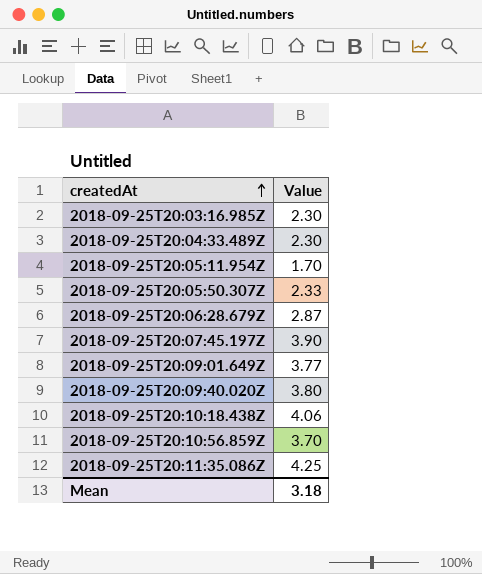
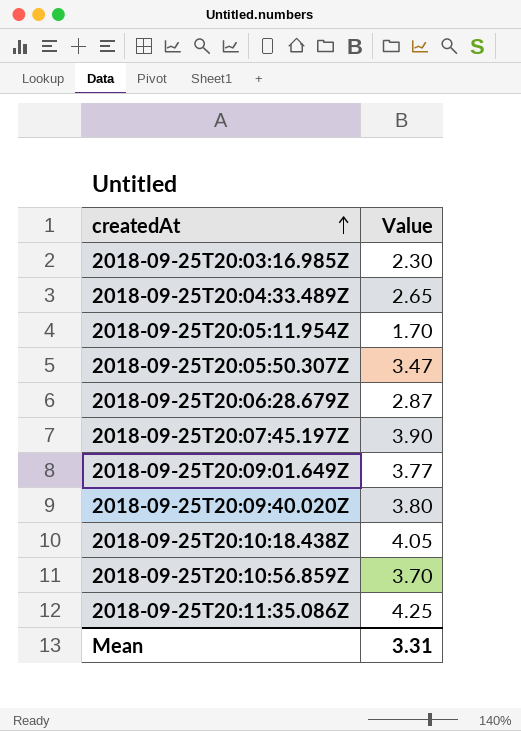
2018-09-25T20:04:33.489Z | Value: 2.30 -> 2.65
2018-09-25T20:05:50.307Z | Value: 2.33 -> 3.47
2018-09-25T20:10:18.438Z | Value: 4.06 -> 4.05
Mean | Value: 3.18 -> 3.31

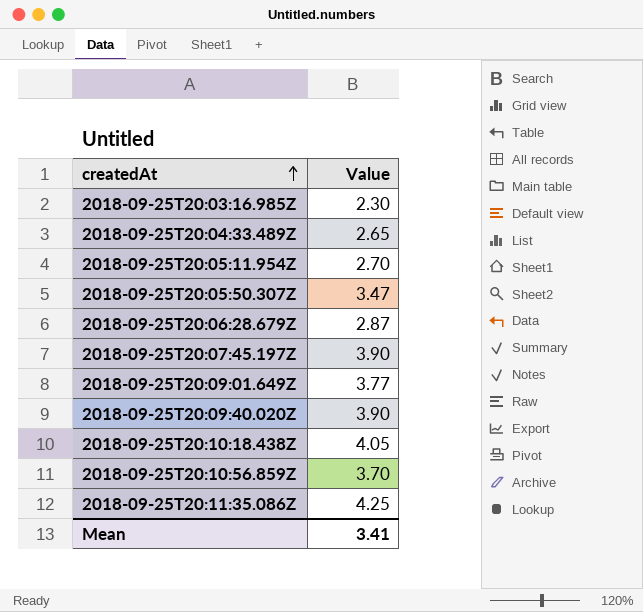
2018-09-25T20:05:11.954Z | Value: 1.70 -> 2.70
2018-09-25T20:09:40.020Z | Value: 3.80 -> 3.90
Mean | Value: 3.31 -> 3.41

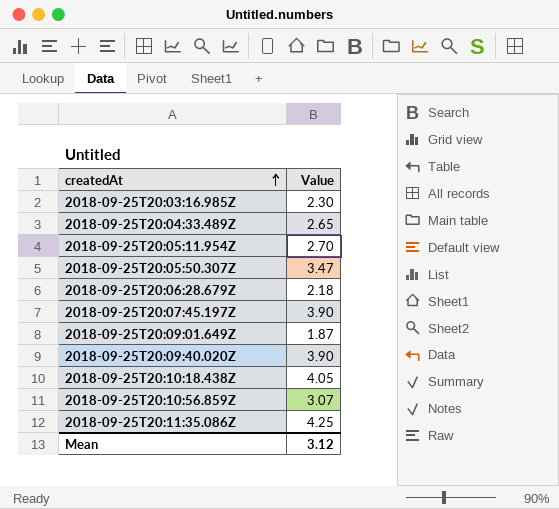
2018-09-25T20:06:28.679Z | Value: 2.87 -> 2.18
2018-09-25T20:09:01.649Z | Value: 3.77 -> 1.87
2018-09-25T20:10:56.859Z | Value: 3.70 -> 3.07
Mean | Value: 3.41 -> 3.12

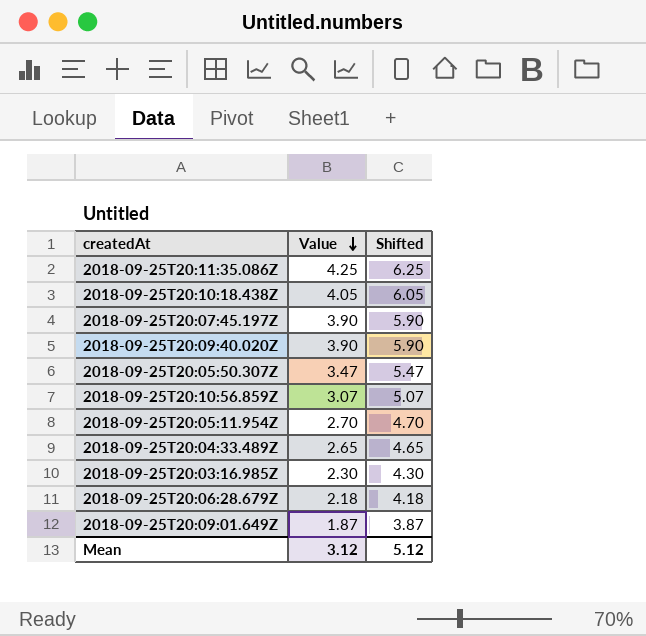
row order: createdAt ascending -> Value descending
column Shifted | formula: none -> [Value] + 2

